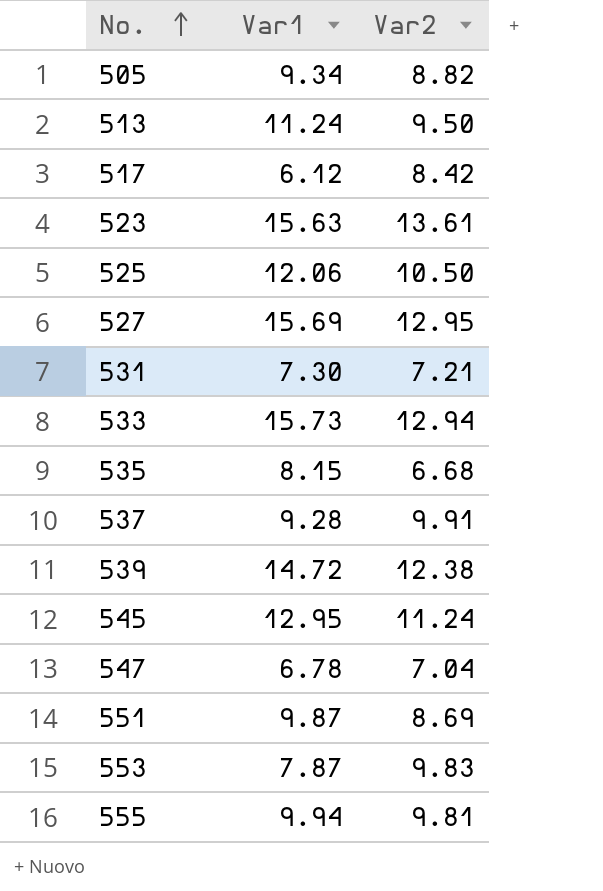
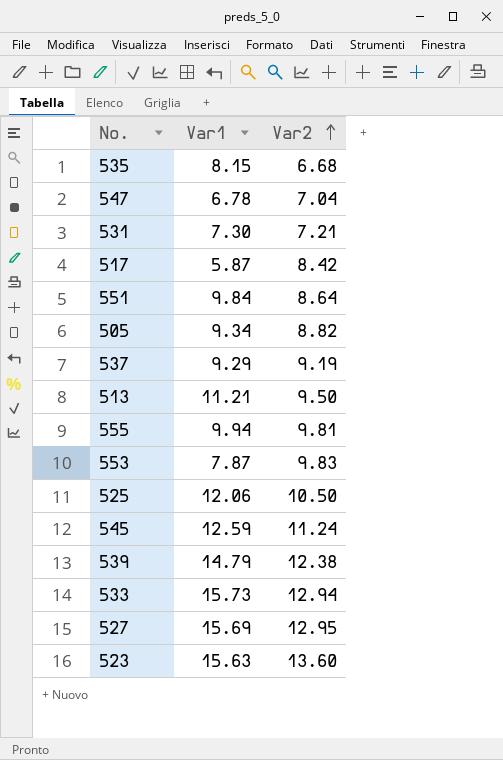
row order: No. ascending -> Var2 ascending
517 | Var1: 6.12 -> 5.87
551 | Var1: 9.87 -> 9.84
551 | Var2: 8.69 -> 8.64
537 | Var1: 9.28 -> 9.29
537 | Var2: 9.91 -> 9.19
513 | Var1: 11.24 -> 11.21
545 | Var1: 12.95 -> 12.59
539 | Var1: 14.72 -> 14.79
523 | Var2: 13.61 -> 13.60

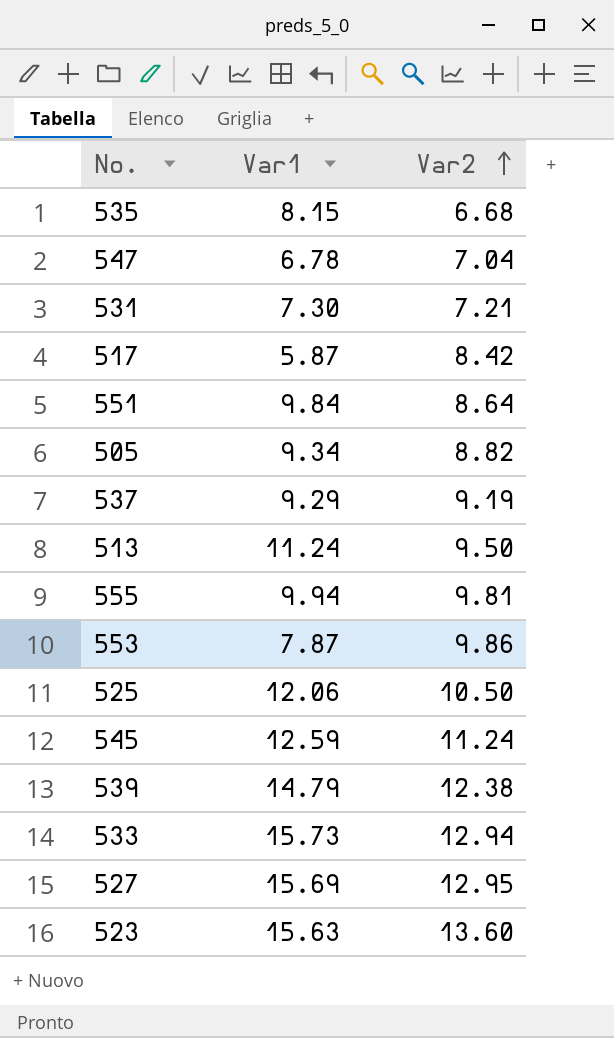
513 | Var1: 11.21 -> 11.24
553 | Var2: 9.83 -> 9.86

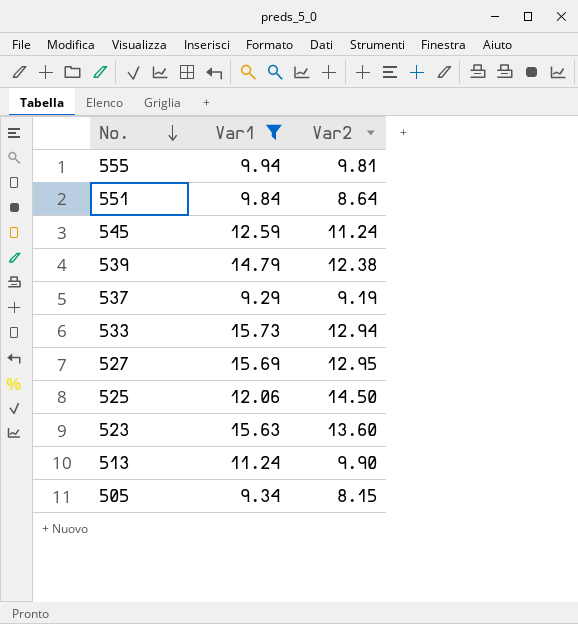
filter: none -> Var1 >= 9.29
row order: Var2 ascending -> No. descending
525 | Var2: 10.50 -> 14.50
513 | Var2: 9.50 -> 9.90
505 | Var2: 8.82 -> 8.15

